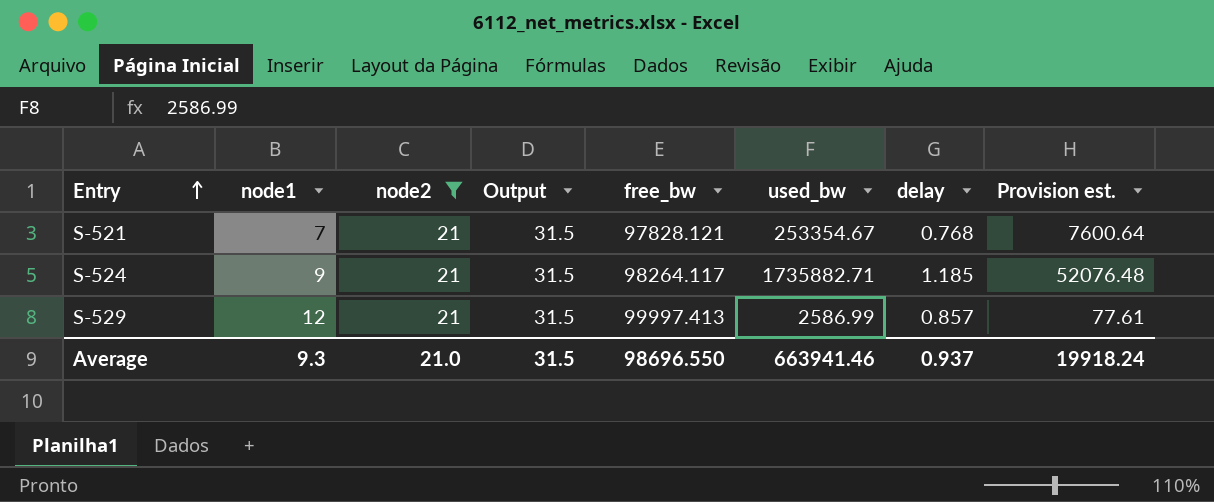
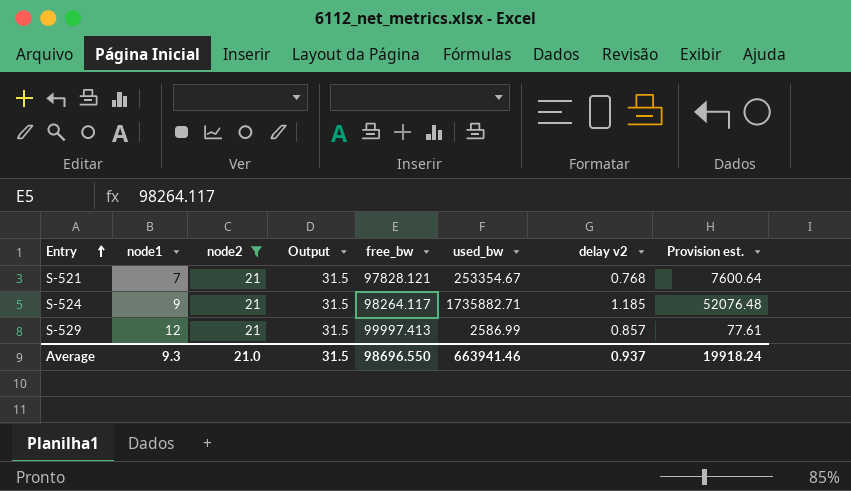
column name: delay -> delay v2

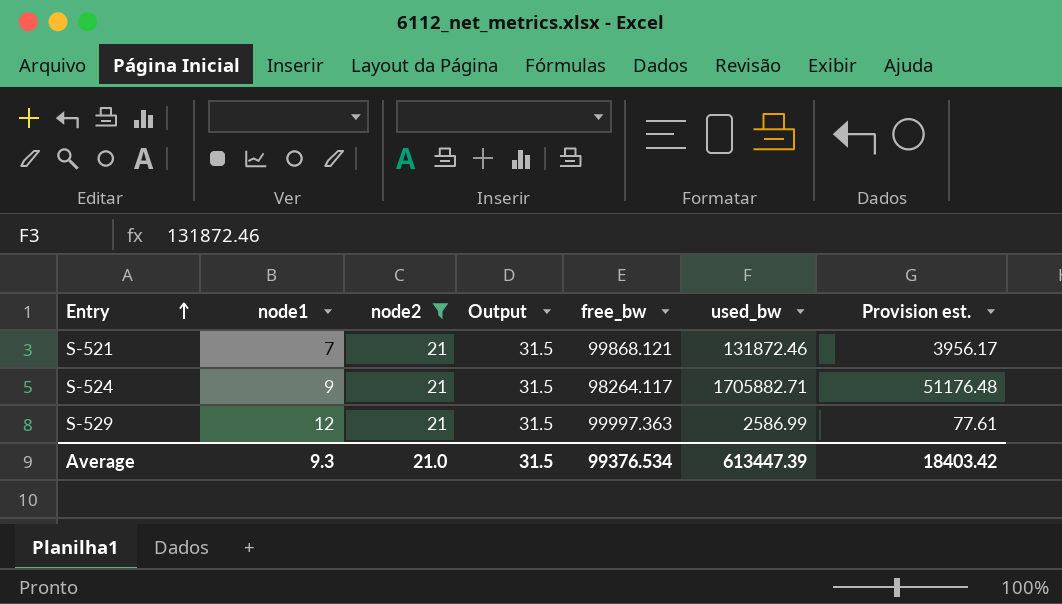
column delay v2 | position: 7 -> none
S-521 | free_bw: 97828.121 -> 99868.121
S-521 | used_bw: 253354.67 -> 131872.46
S-521 | Provision est.: 7600.64 -> 3956.17
S-524 | used_bw: 1735882.71 -> 1705882.71
S-524 | Provision est.: 52076.48 -> 51176.48
S-529 | free_bw: 99997.413 -> 99997.363
Average | free_bw: 98696.550 -> 99376.534
Average | used_bw: 663941.46 -> 613447.39
Average | Provision est.: 19918.24 -> 18403.42

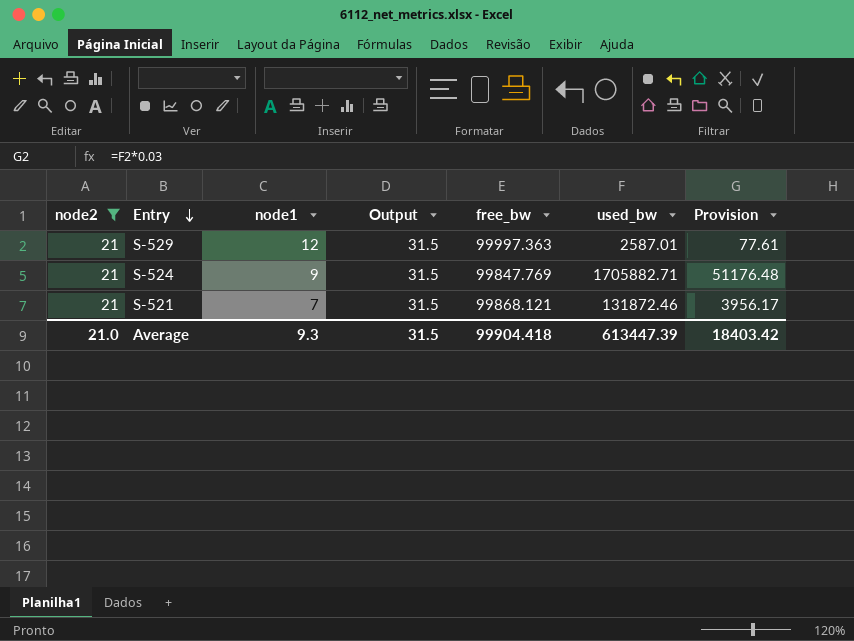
row order: Entry ascending -> Entry descending
column node2 | position: 3 -> 1
column name: Provision est. -> Provision
S-529 | used_bw: 2586.99 -> 2587.01
S-524 | free_bw: 98264.117 -> 99847.769
Average | free_bw: 99376.534 -> 99904.418

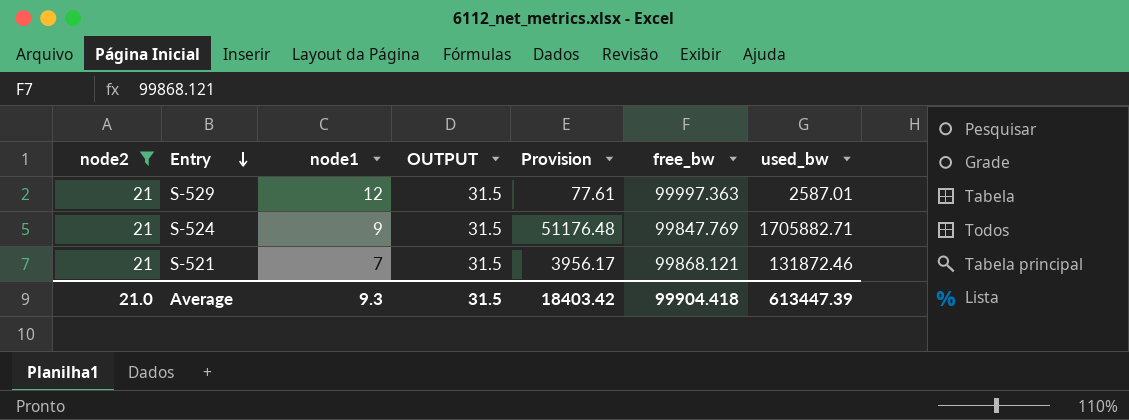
column name: Output -> OUTPUT
column Provision | position: 7 -> 5

